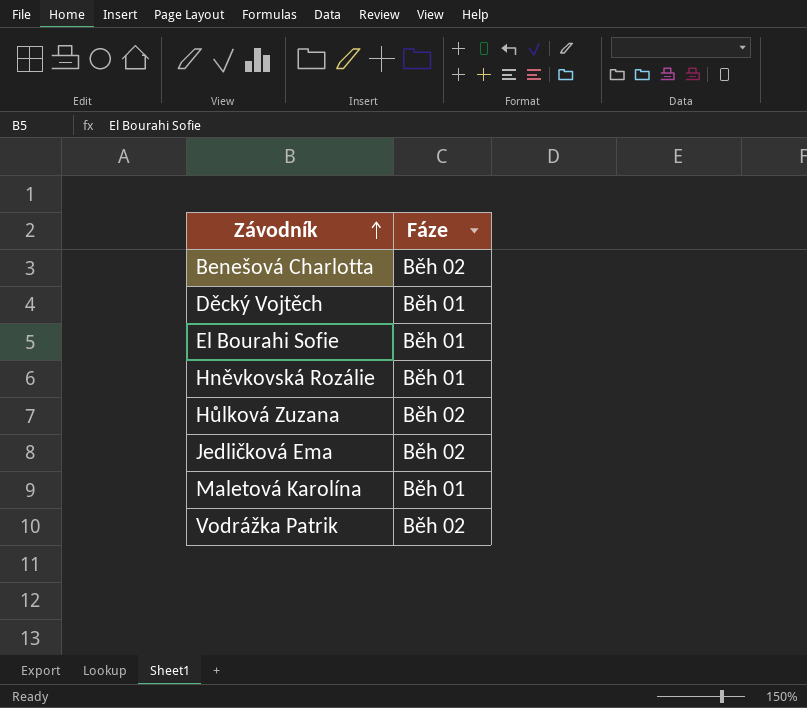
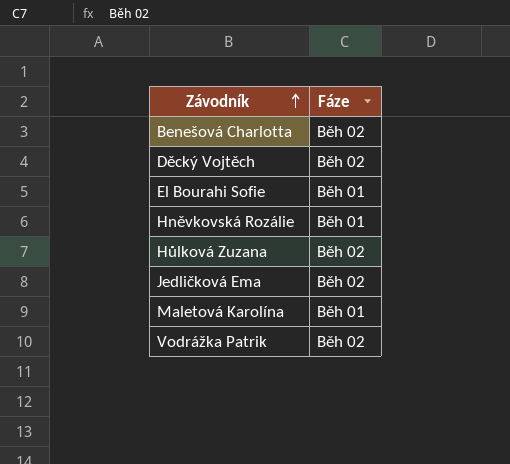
Děcký Vojtěch | Fáze: Běh 01 -> Běh 02

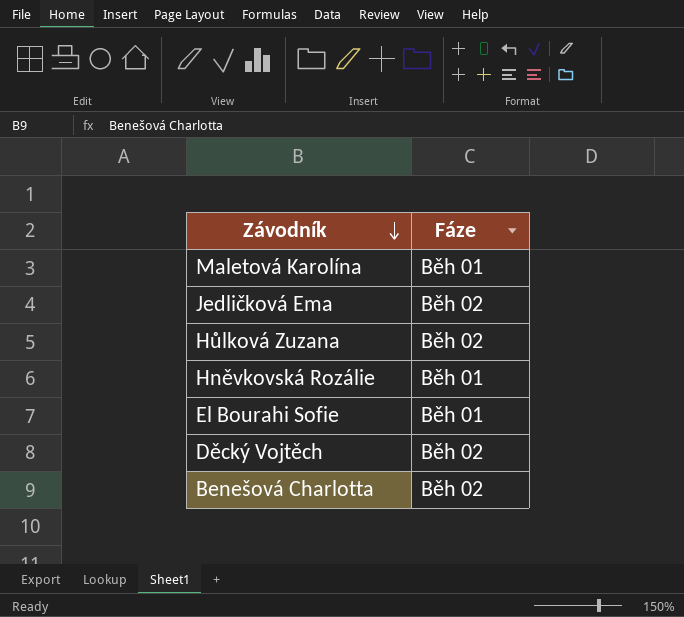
row order: Závodník ascending -> Závodník descending
row Vodrážka Patrik: Běh 02 -> none

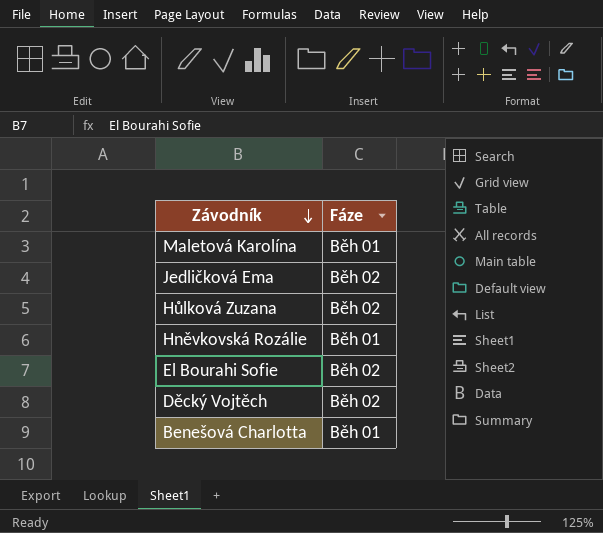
El Bourahi Sofie | Fáze: Běh 01 -> Běh 02
Benešová Charlotta | Fáze: Běh 02 -> Běh 01

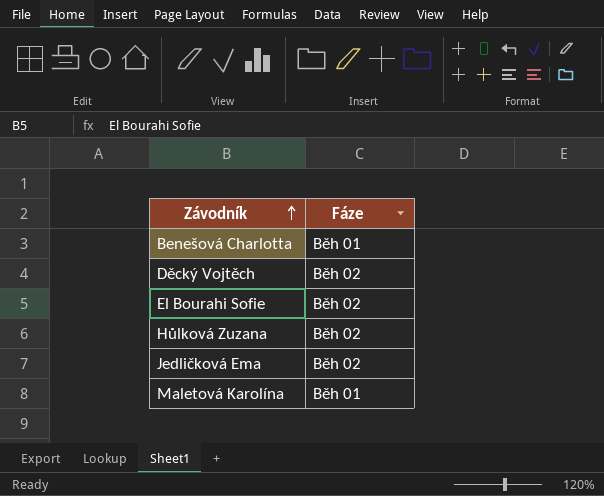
row order: Závodník descending -> Závodník ascending
row Hněvkovská Rozálie: Běh 01 -> none

